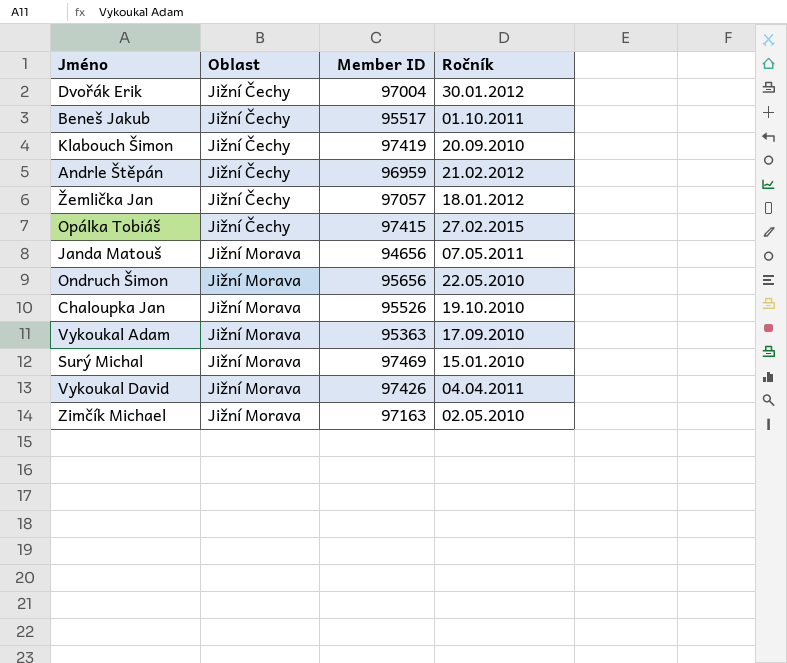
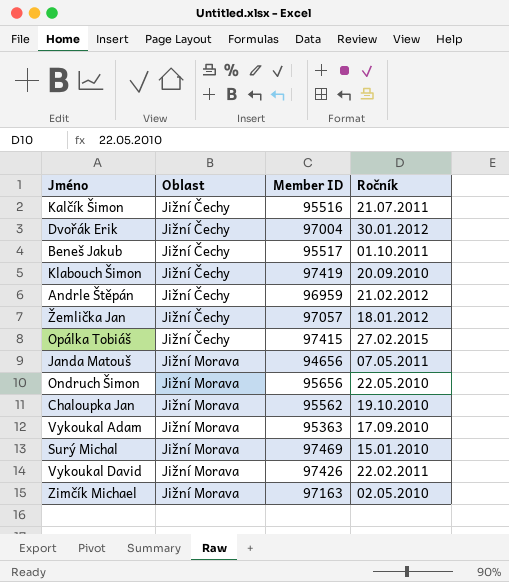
row Kalčík Šimon: none -> Jižní Čechy | 95516 | 21.07.2011
Chaloupka Jan | Member ID: 95526 -> 95562
Vykoukal David | Ročník: 04.04.2011 -> 22.02.2011

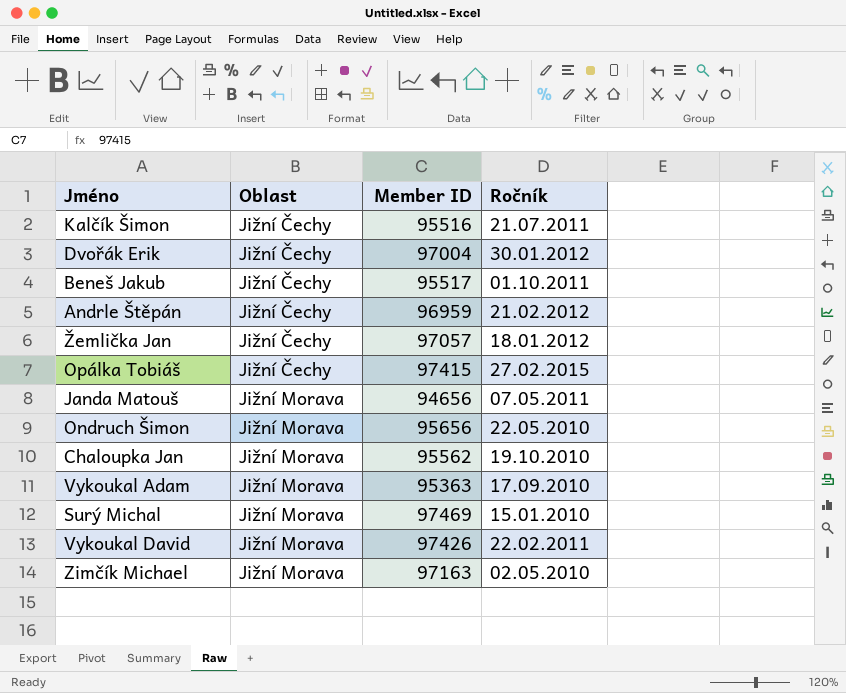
row Klabouch Šimon: Jižní Čechy | 97419 | 20.09.2010 -> none

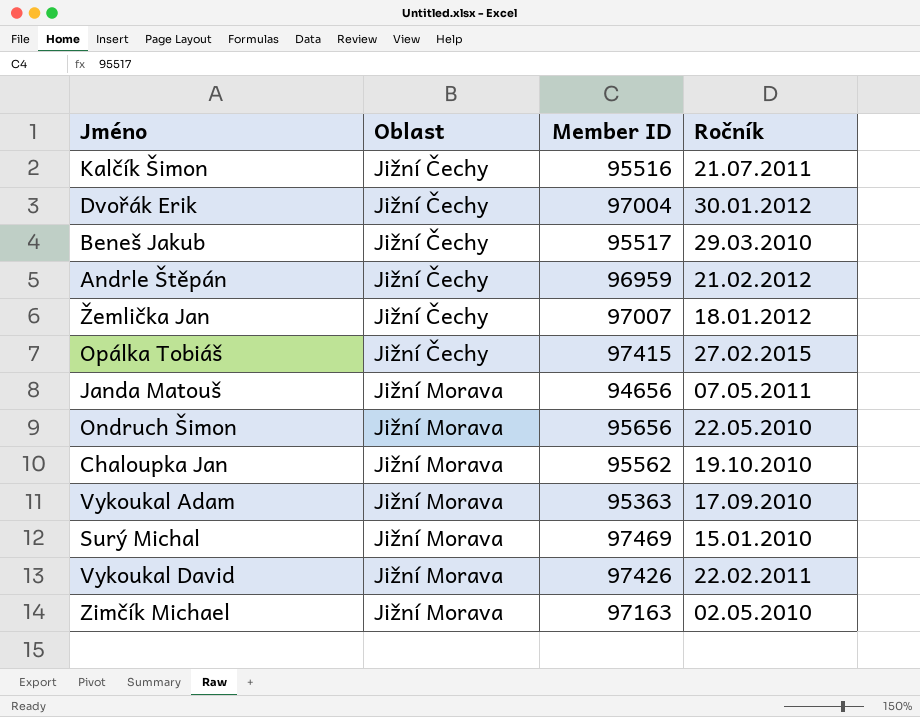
Beneš Jakub | Ročník: 01.10.2011 -> 29.03.2010
Žemlička Jan | Member ID: 97057 -> 97007

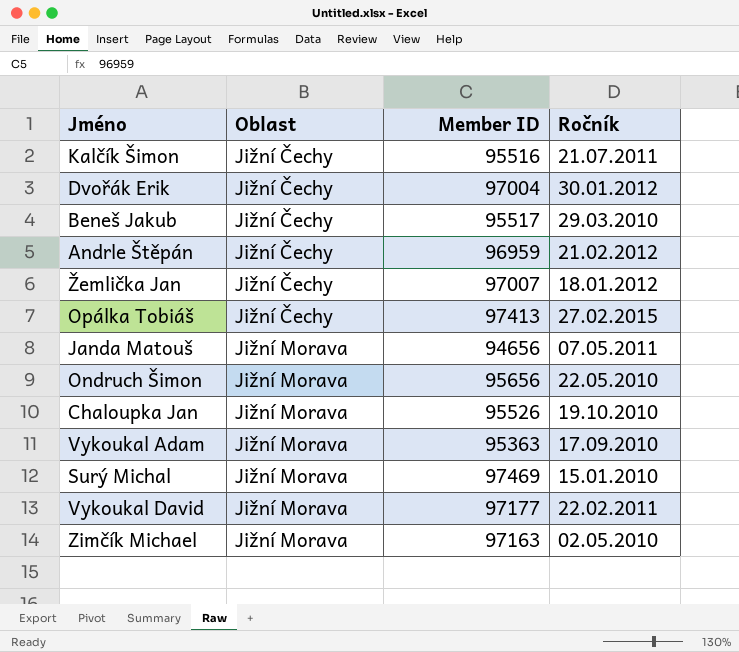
Opálka Tobiáš | Member ID: 97415 -> 97413
Chaloupka Jan | Member ID: 95562 -> 95526
Vykoukal David | Member ID: 97426 -> 97177

